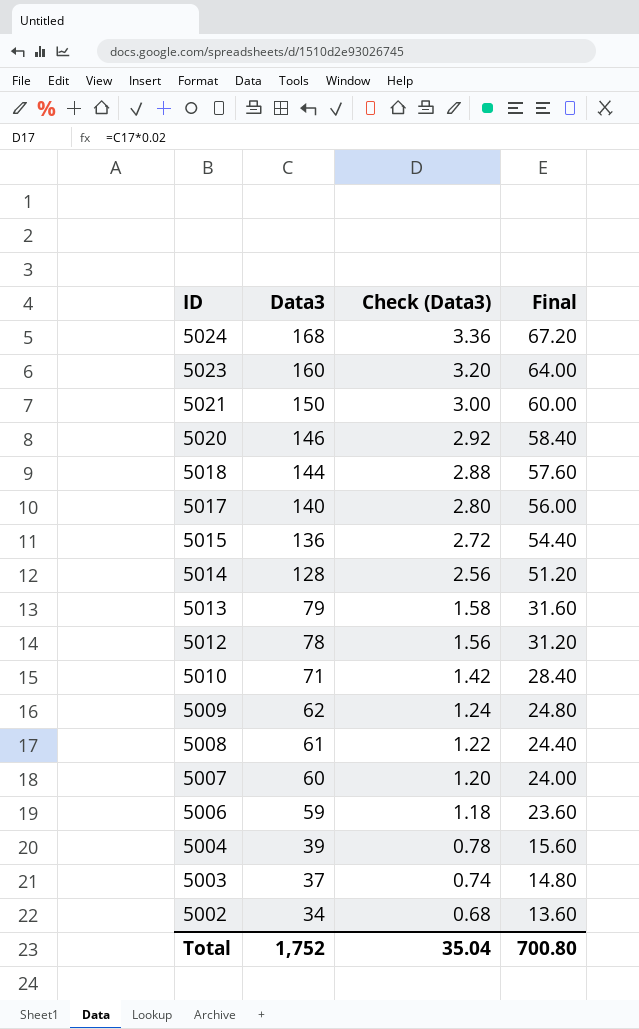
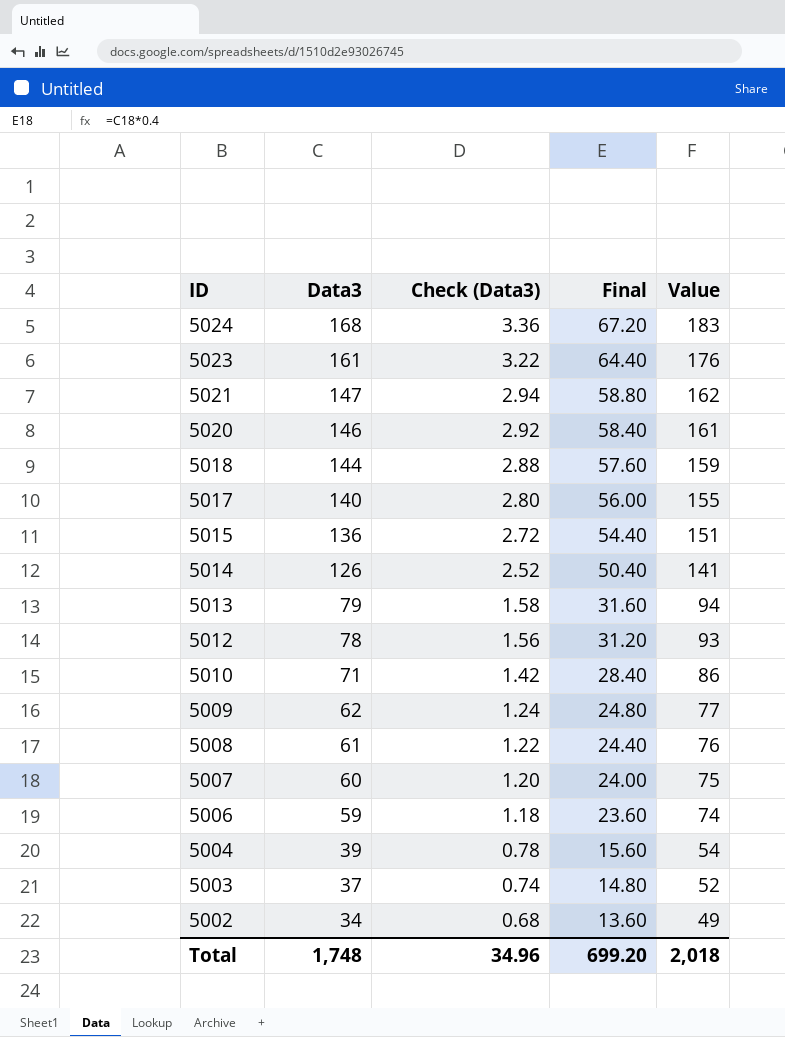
column Value | formula: none -> [Data3] + 15
5023 | Data3: 160 -> 161
5023 | Check (Data3): 3.20 -> 3.22
5023 | Final: 64.00 -> 64.40
5021 | Data3: 150 -> 147
5021 | Check (Data3): 3.00 -> 2.94
5021 | Final: 60.00 -> 58.80
5014 | Data3: 128 -> 126
5014 | Check (Data3): 2.56 -> 2.52
5014 | Final: 51.20 -> 50.40
Total | Data3: 1,752 -> 1,748
Total | Check (Data3): 35.04 -> 34.96
Total | Final: 700.80 -> 699.20

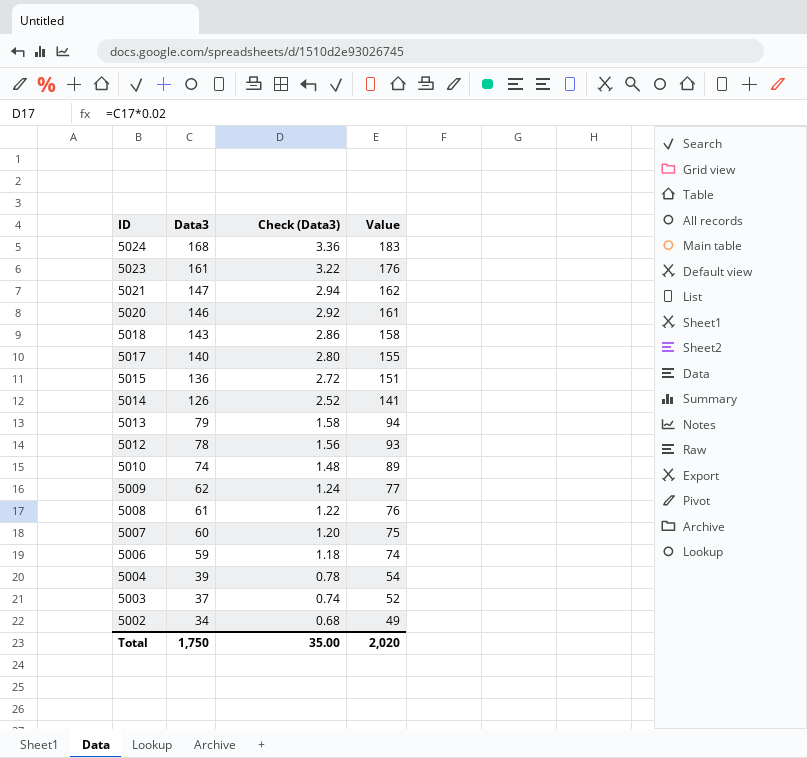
column Final | formula: [Data3] * 0.4 -> none
5018 | Data3: 144 -> 143
5018 | Check (Data3): 2.88 -> 2.86
5018 | Value: 159 -> 158
5010 | Data3: 71 -> 74
5010 | Check (Data3): 1.42 -> 1.48
5010 | Value: 86 -> 89
Total | Data3: 1,748 -> 1,750
Total | Check (Data3): 34.96 -> 35.00
Total | Value: 2,018 -> 2,020

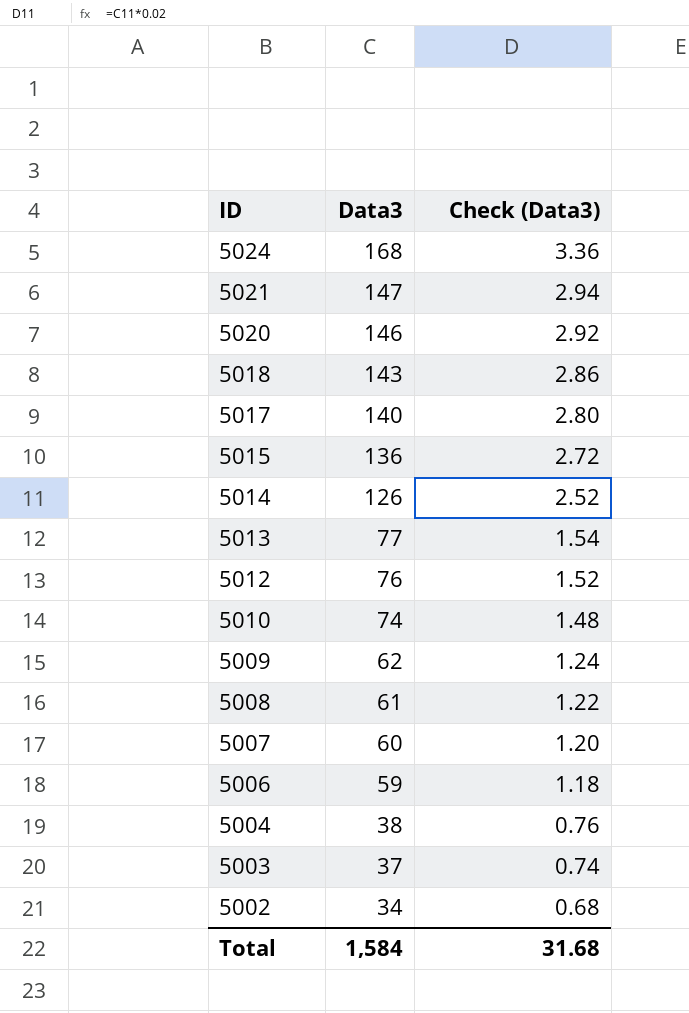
column Value | formula: [Data3] + 15 -> none
row 5023: 161 | 3.22 | 176 -> none
5013 | Data3: 79 -> 77
5013 | Check (Data3): 1.58 -> 1.54
5012 | Data3: 78 -> 76
5012 | Check (Data3): 1.56 -> 1.52
5004 | Data3: 39 -> 38
5004 | Check (Data3): 0.78 -> 0.76
Total | Data3: 1,750 -> 1,584
Total | Check (Data3): 35.00 -> 31.68

